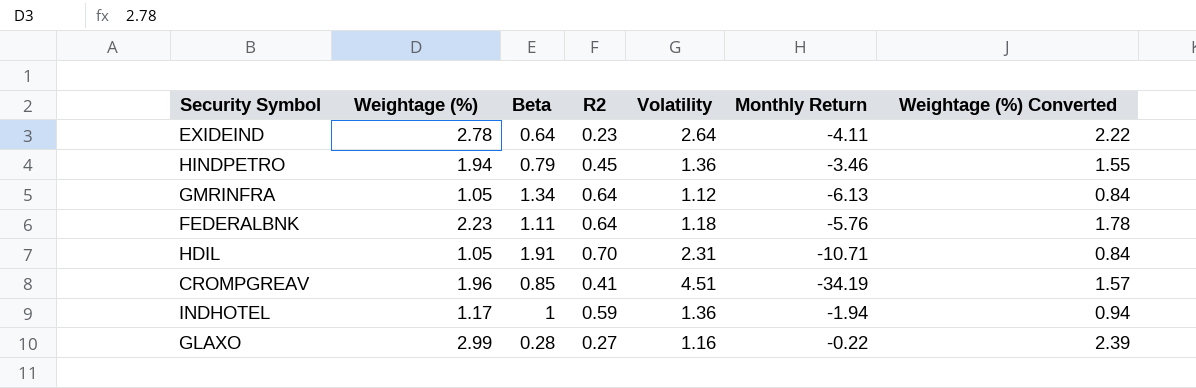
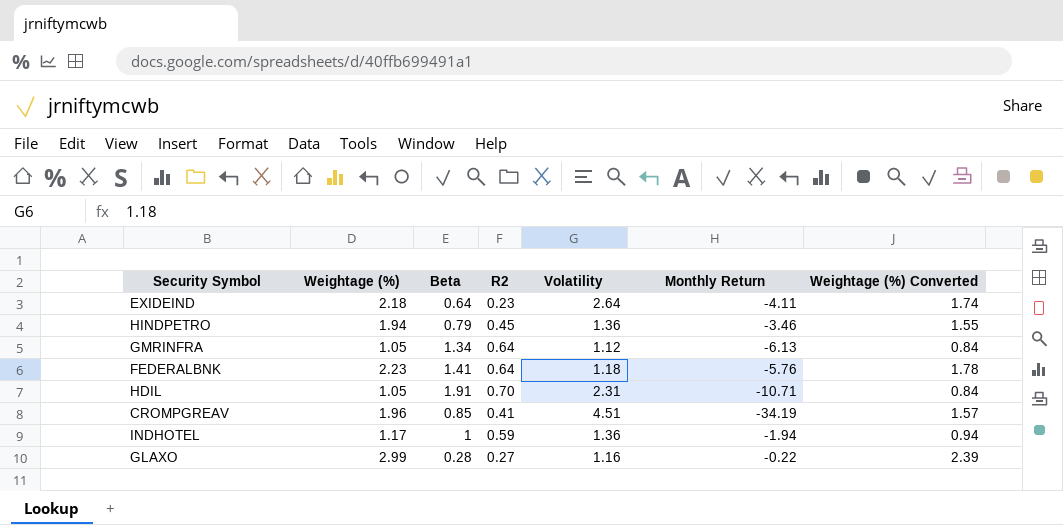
EXIDEIND | Weightage (%): 2.78 -> 2.18
EXIDEIND | Weightage (%) Converted: 2.22 -> 1.74
FEDERALBNK | Beta: 1.11 -> 1.41

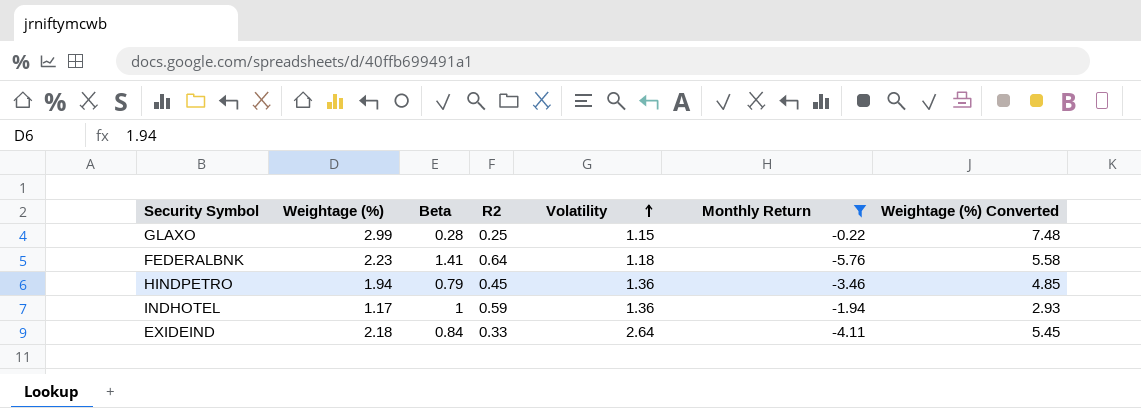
filter: none -> Monthly Return >= -5.76
row order: none -> Volatility ascending
column Weightage (%) Converted | formula: [Weightage (%)] * 0.8 -> [Weightage (%)] * 2.5
GLAXO | R2: 0.27 -> 0.25
GLAXO | Volatility: 1.16 -> 1.15
EXIDEIND | Beta: 0.64 -> 0.84
EXIDEIND | R2: 0.23 -> 0.33

